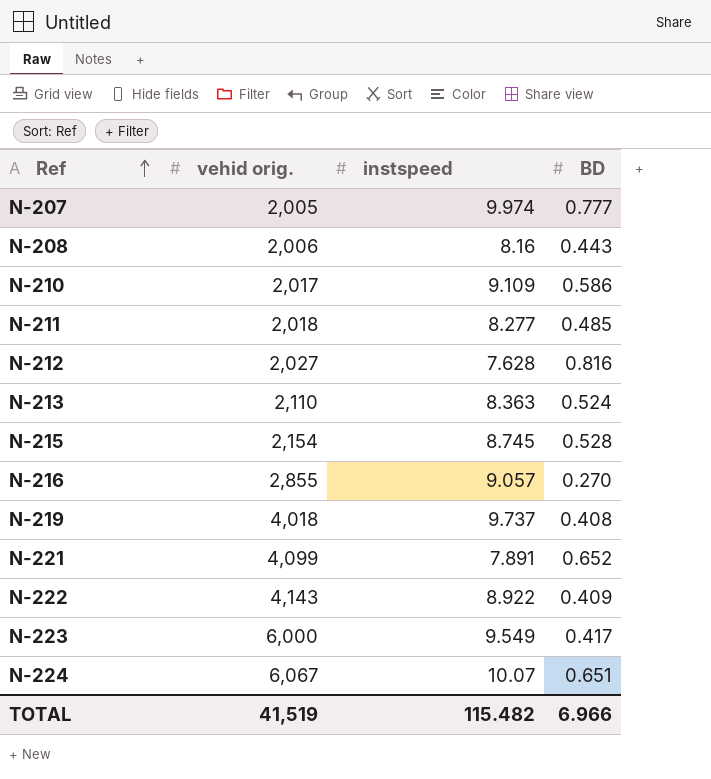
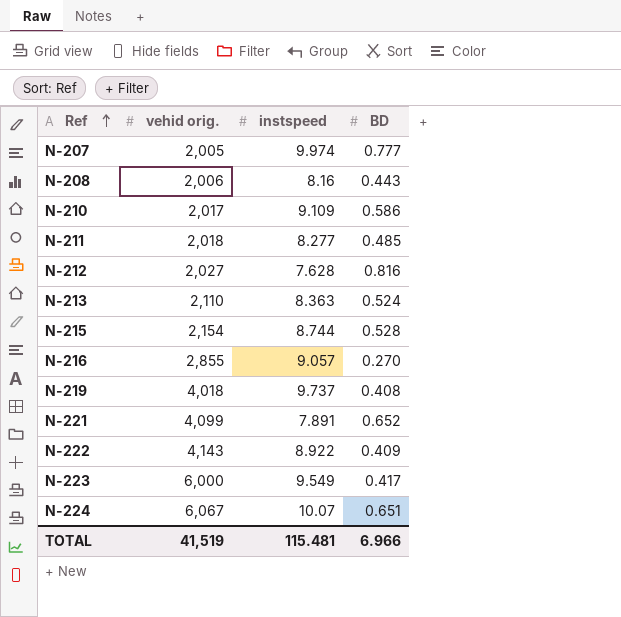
N-215 | instspeed: 8.745 -> 8.744
TOTAL | instspeed: 115.482 -> 115.481

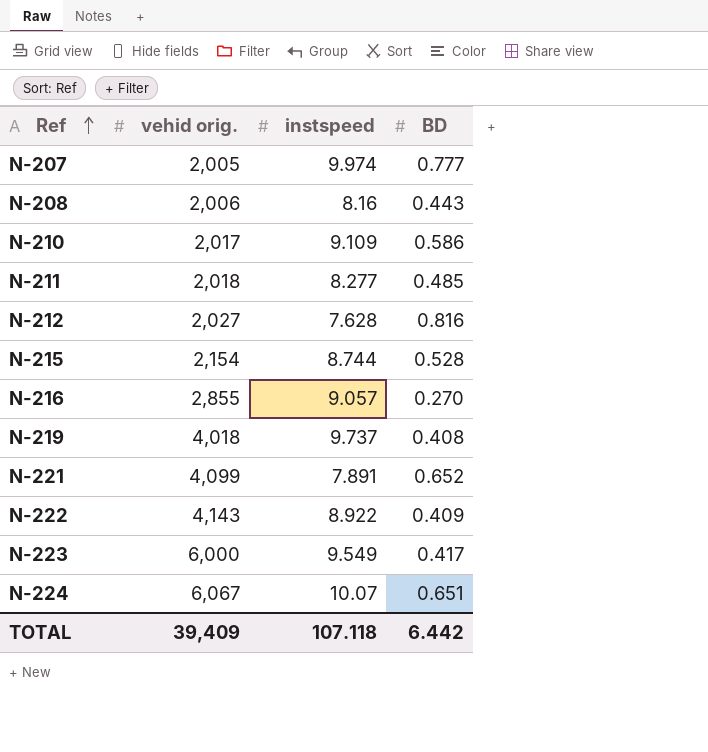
row N-213: 2,110 | 8.363 | 0.524 -> none
TOTAL | vehid orig.: 41,519 -> 39,409
TOTAL | instspeed: 115.481 -> 107.118
TOTAL | BD: 6.966 -> 6.442

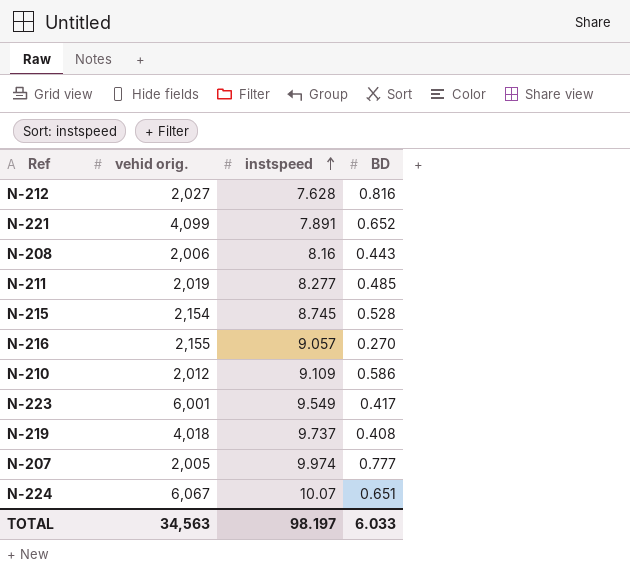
row order: Ref ascending -> instspeed ascending
row N-222: 4,143 | 8.922 | 0.409 -> none
N-211 | vehid orig.: 2,018 -> 2,019
N-215 | instspeed: 8.744 -> 8.745
N-216 | vehid orig.: 2,855 -> 2,155
N-210 | vehid orig.: 2,017 -> 2,012
N-223 | vehid orig.: 6,000 -> 6,001
TOTAL | vehid orig.: 39,409 -> 34,563
TOTAL | instspeed: 107.118 -> 98.197
TOTAL | BD: 6.442 -> 6.033

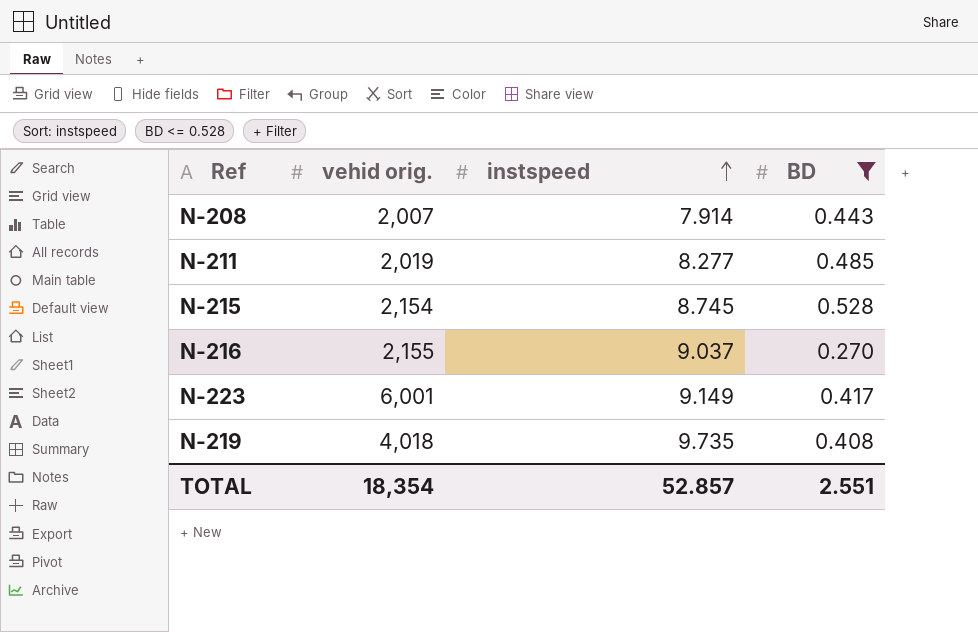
filter: none -> BD <= 0.528
N-208 | vehid orig.: 2,006 -> 2,007
N-208 | instspeed: 8.16 -> 7.914
N-216 | instspeed: 9.057 -> 9.037
N-223 | instspeed: 9.549 -> 9.149
N-219 | instspeed: 9.737 -> 9.735
TOTAL | vehid orig.: 34,563 -> 18,354
TOTAL | instspeed: 98.197 -> 52.857
TOTAL | BD: 6.033 -> 2.551

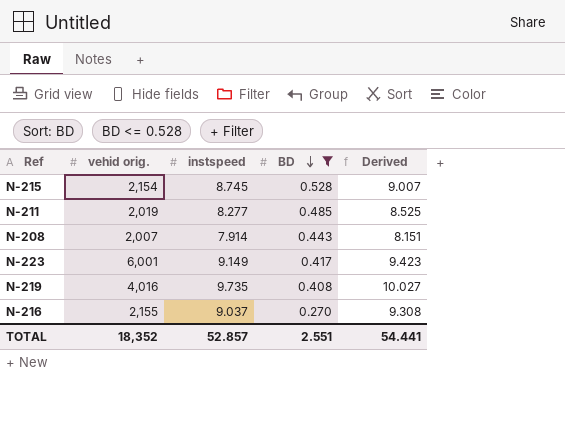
row order: instspeed ascending -> BD descending
column Derived | formula: none -> [instspeed] * 1.03
N-219 | vehid orig.: 4,018 -> 4,016
TOTAL | vehid orig.: 18,354 -> 18,352

